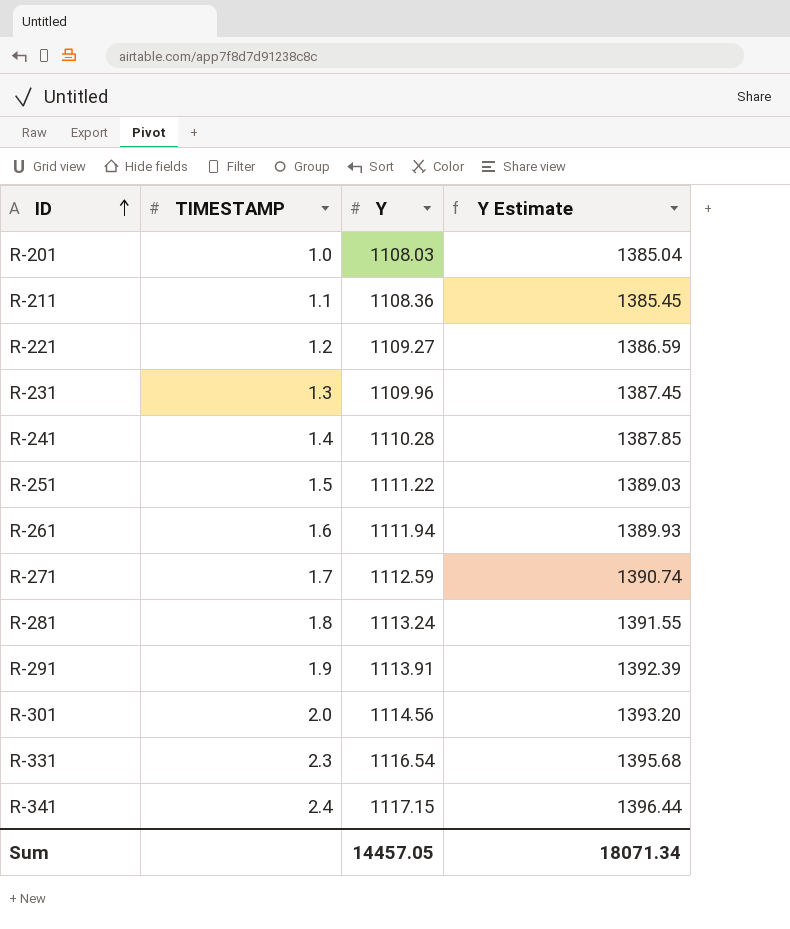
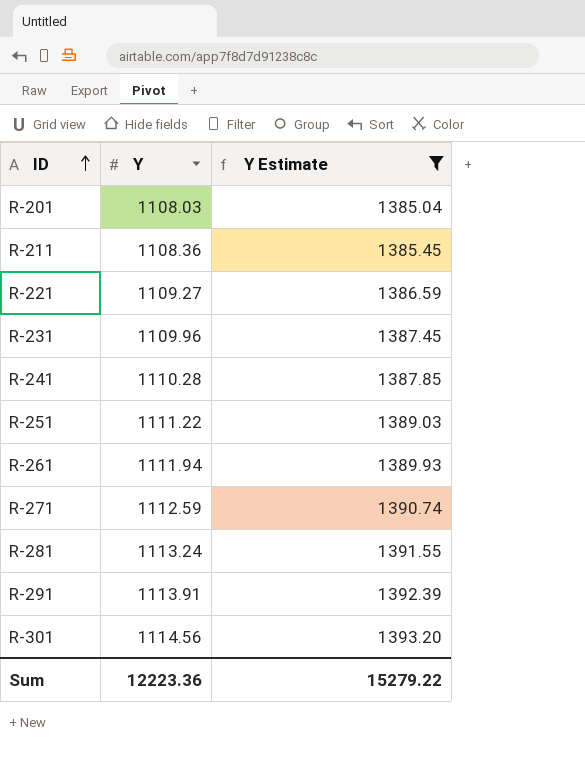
filter: none -> Y Estimate <= 1393.20
column TIMESTAMP | position: 2 -> none
Sum | Y: 14457.05 -> 12223.36
Sum | Y Estimate: 18071.34 -> 15279.22

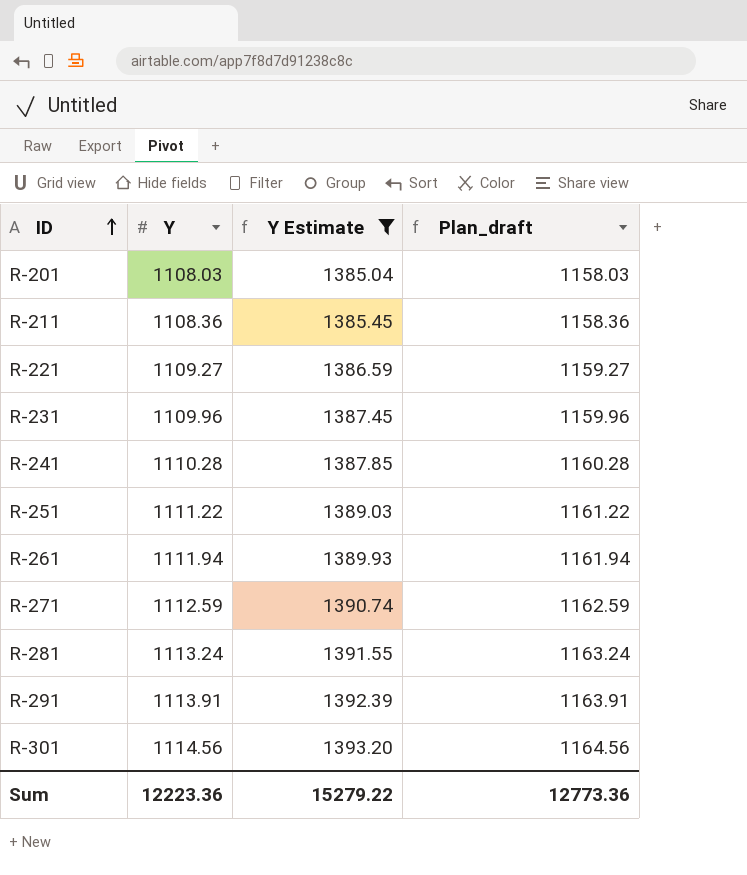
column Plan_draft | formula: none -> [Y] + 50

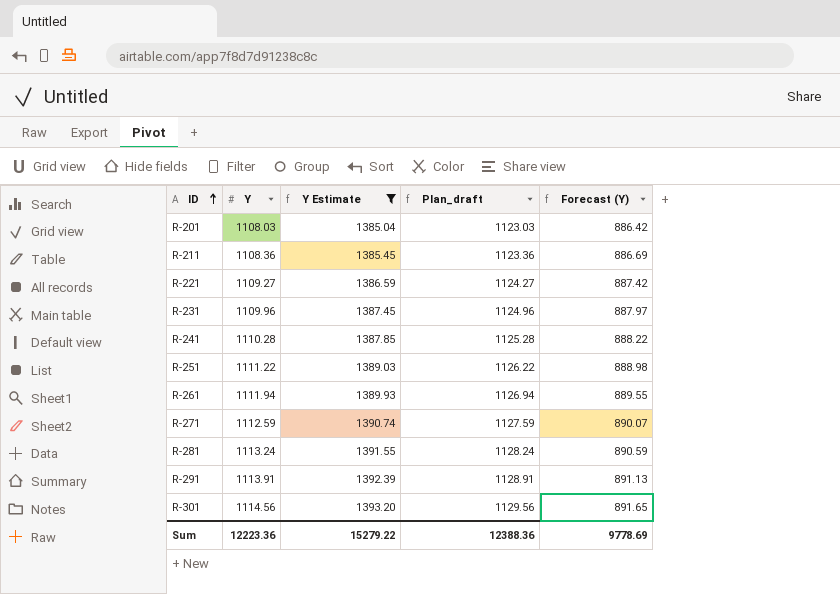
column Plan_draft | formula: [Y] + 50 -> [Y] + 15
column Forecast (Y) | formula: none -> [Y] * 0.8
Sum | Plan_draft: 12773.36 -> 12388.36

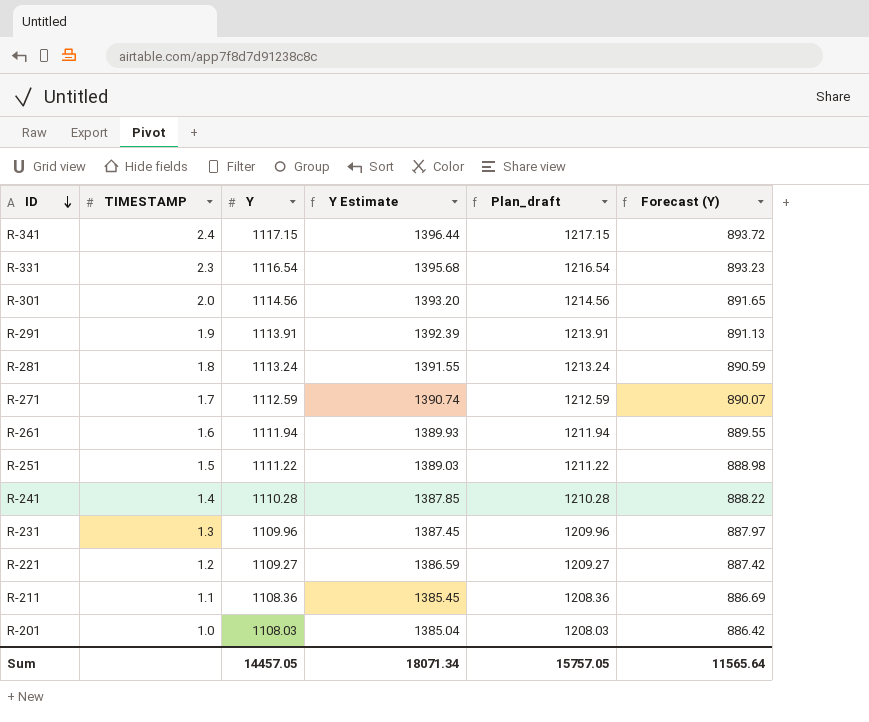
filter: Y Estimate <= 1393.20 -> none
row order: ID ascending -> ID descending
column TIMESTAMP | position: none -> 2
column Plan_draft | formula: [Y] + 15 -> [Y] + 100
Sum | Y: 12223.36 -> 14457.05
Sum | Y Estimate: 15279.22 -> 18071.34
Sum | Plan_draft: 12388.36 -> 15757.05
Sum | Forecast (Y): 9778.69 -> 11565.64

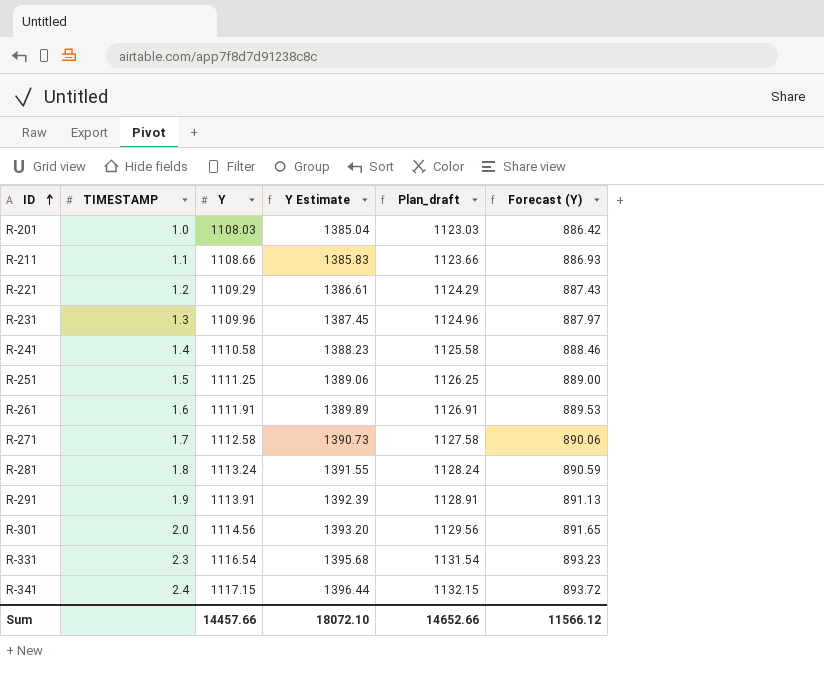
row order: ID descending -> ID ascending
column Plan_draft | formula: [Y] + 100 -> [Y] + 15
R-211 | Y: 1108.36 -> 1108.66
R-211 | Y Estimate: 1385.45 -> 1385.83
R-211 | Forecast (Y): 886.69 -> 886.93
R-221 | Y: 1109.27 -> 1109.29
R-221 | Y Estimate: 1386.59 -> 1386.61
R-221 | Forecast (Y): 887.42 -> 887.43
R-241 | Y: 1110.28 -> 1110.58
R-241 | Y Estimate: 1387.85 -> 1388.23
R-241 | Forecast (Y): 888.22 -> 888.46
R-251 | Y: 1111.22 -> 1111.25
R-251 | Y Estimate: 1389.03 -> 1389.06
R-251 | Forecast (Y): 888.98 -> 889.00
R-261 | Y: 1111.94 -> 1111.91
R-261 | Y Estimate: 1389.93 -> 1389.89
R-261 | Forecast (Y): 889.55 -> 889.53
R-271 | Y: 1112.59 -> 1112.58
R-271 | Y Estimate: 1390.74 -> 1390.73
R-271 | Forecast (Y): 890.07 -> 890.06
Sum | Y: 14457.05 -> 14457.66
Sum | Y Estimate: 18071.34 -> 18072.10
Sum | Plan_draft: 15757.05 -> 14652.66
Sum | Forecast (Y): 11565.64 -> 11566.12

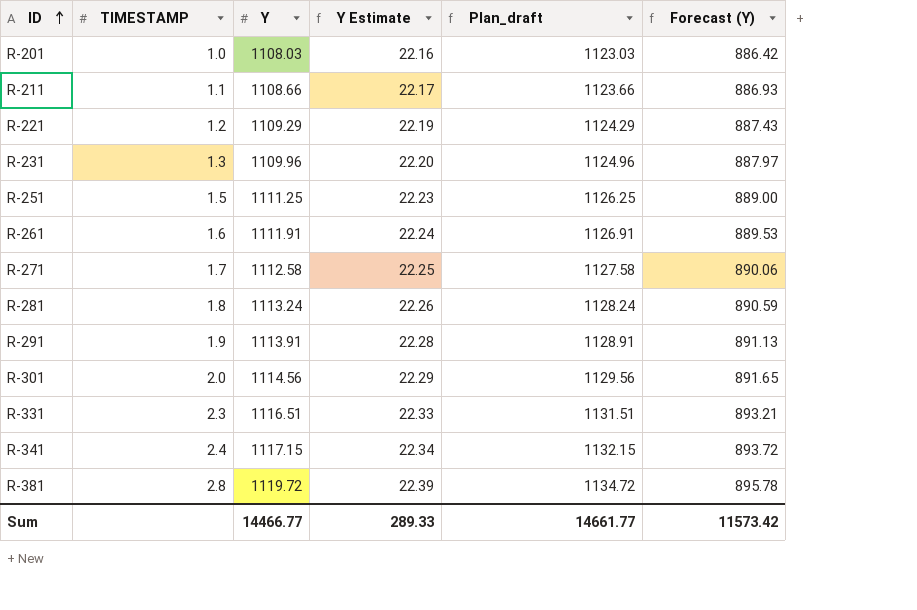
column Y Estimate | formula: [Y] * 1.25 -> [Y] * 0.02
row R-241: 1.4 | 1110.58 | 1388.23 | 1125.58 | 888.46 -> none
R-331 | Y: 1116.54 -> 1116.51
R-331 | Plan_draft: 1131.54 -> 1131.51
R-331 | Forecast (Y): 893.23 -> 893.21
row R-381: none -> 2.8 | 1119.72 | 22.39 | 1134.72 | 895.78
Sum | Y: 14457.66 -> 14466.77
Sum | Y Estimate: 18072.10 -> 289.33
Sum | Plan_draft: 14652.66 -> 14661.77
Sum | Forecast (Y): 11566.12 -> 11573.42

